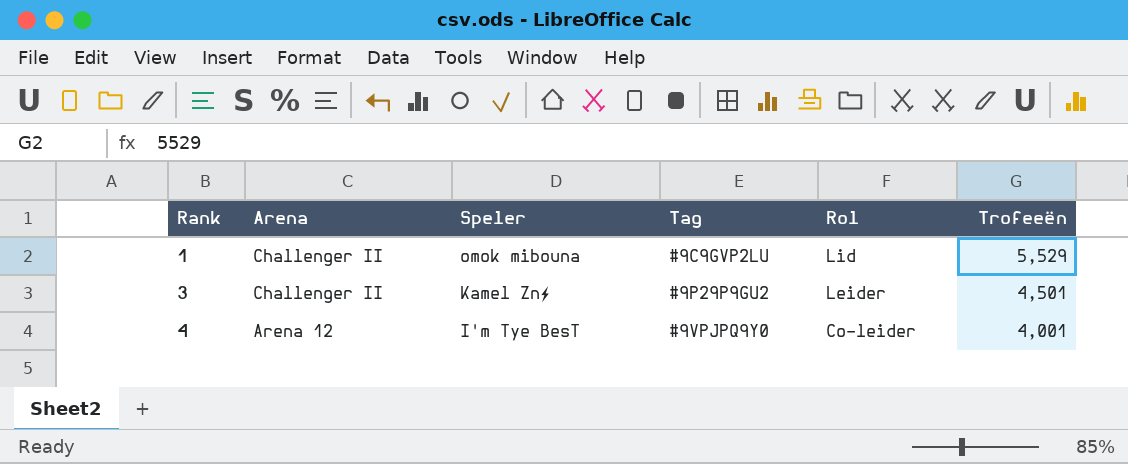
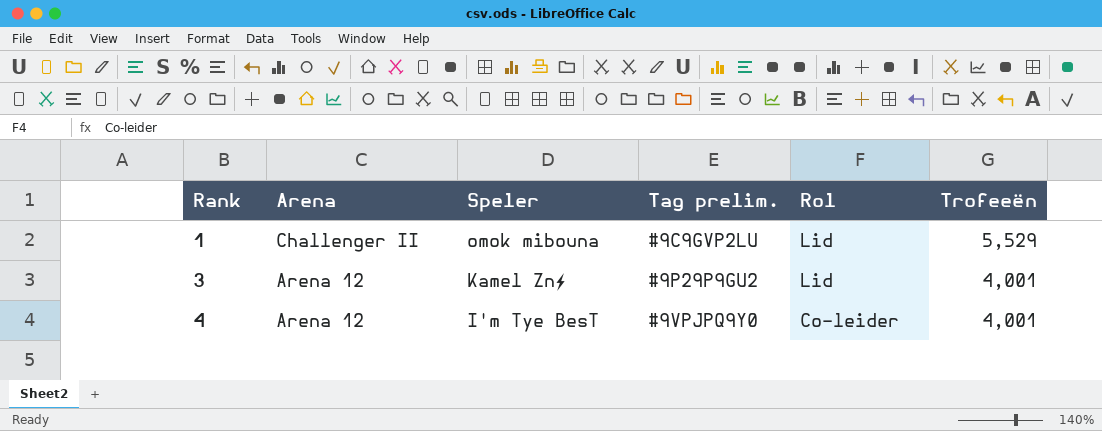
column name: Tag -> Tag prelim.
3 | Arena: Challenger II -> Arena 12
3 | Rol: Leider -> Lid
3 | Trofeeën: 4,501 -> 4,001

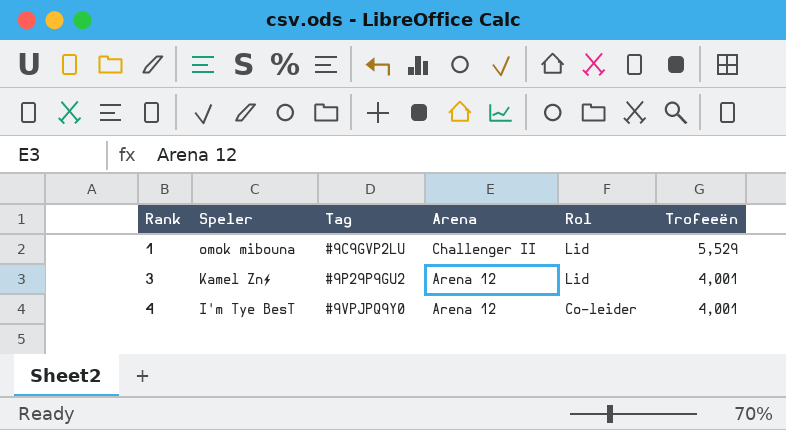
column name: Tag prelim. -> Tag
column Arena | position: 2 -> 4

